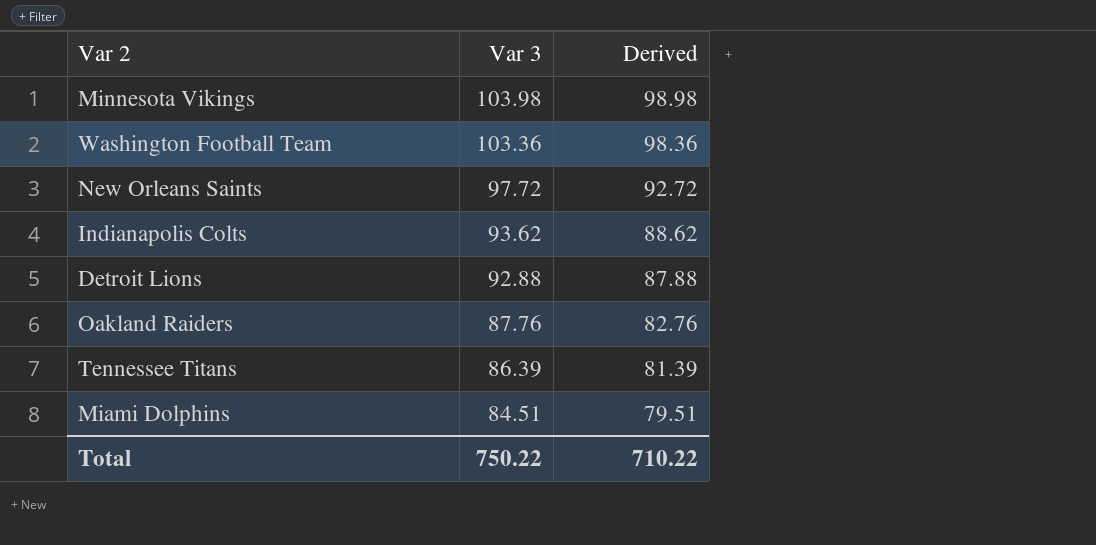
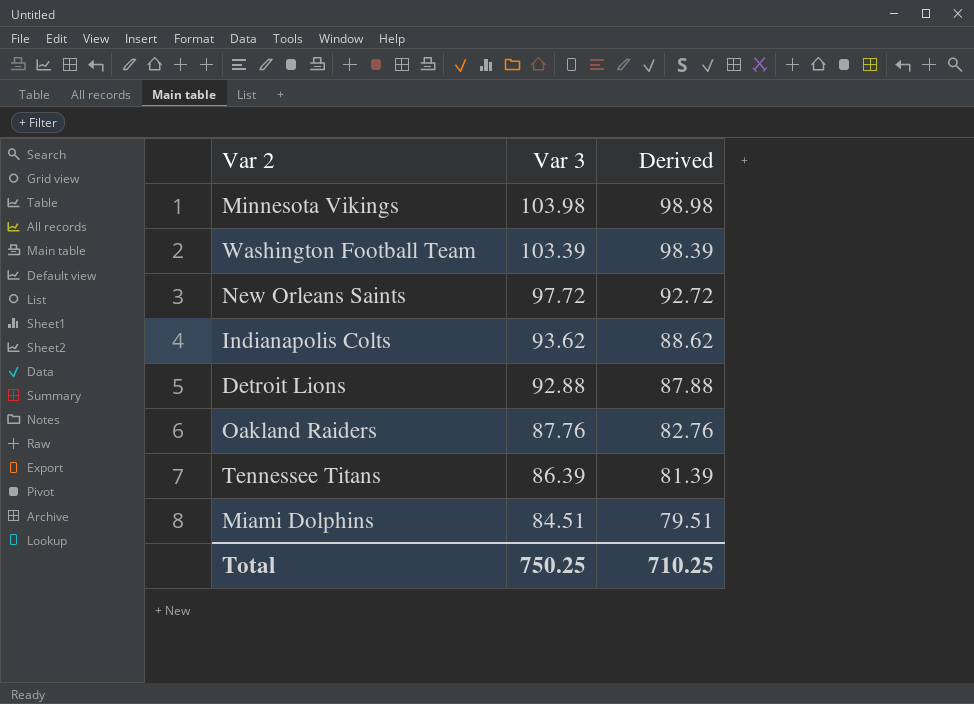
Washington Football Team | Var 3: 103.36 -> 103.39
Washington Football Team | Derived: 98.36 -> 98.39
Total | Var 3: 750.22 -> 750.25
Total | Derived: 710.22 -> 710.25

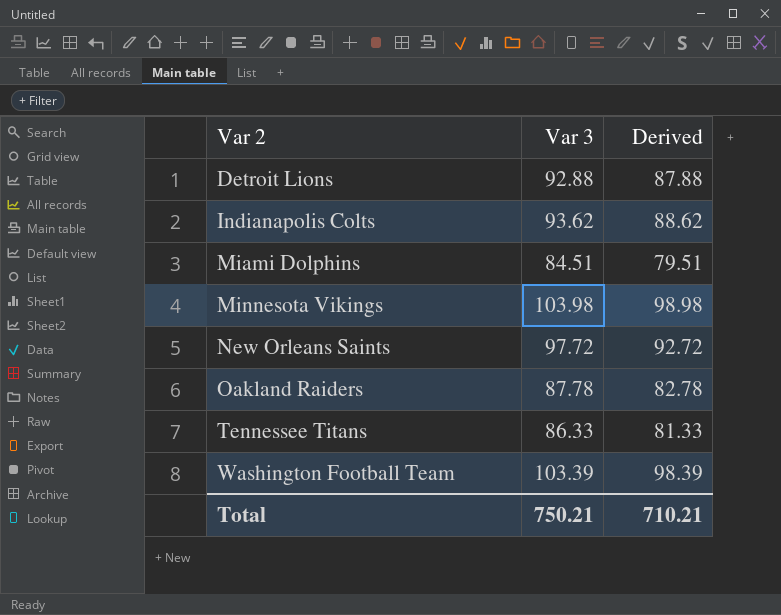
row order: Var 3 descending -> Var 2 ascending
Oakland Raiders | Var 3: 87.76 -> 87.78
Oakland Raiders | Derived: 82.76 -> 82.78
Tennessee Titans | Var 3: 86.39 -> 86.33
Tennessee Titans | Derived: 81.39 -> 81.33
Total | Var 3: 750.25 -> 750.21
Total | Derived: 710.25 -> 710.21

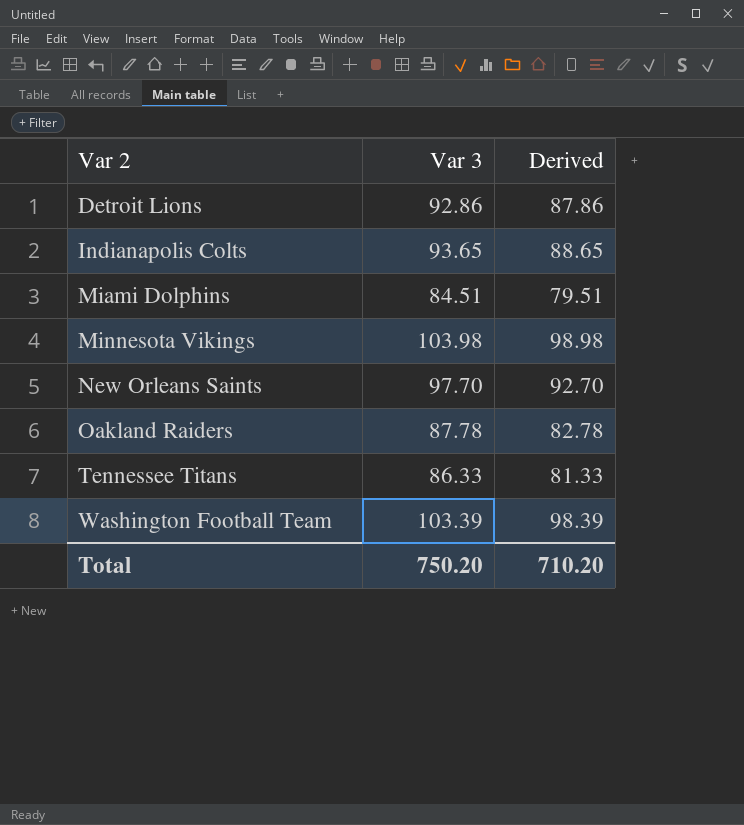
Detroit Lions | Var 3: 92.88 -> 92.86
Detroit Lions | Derived: 87.88 -> 87.86
Indianapolis Colts | Var 3: 93.62 -> 93.65
Indianapolis Colts | Derived: 88.62 -> 88.65
New Orleans Saints | Var 3: 97.72 -> 97.70
New Orleans Saints | Derived: 92.72 -> 92.70
Total | Var 3: 750.21 -> 750.20
Total | Derived: 710.21 -> 710.20

